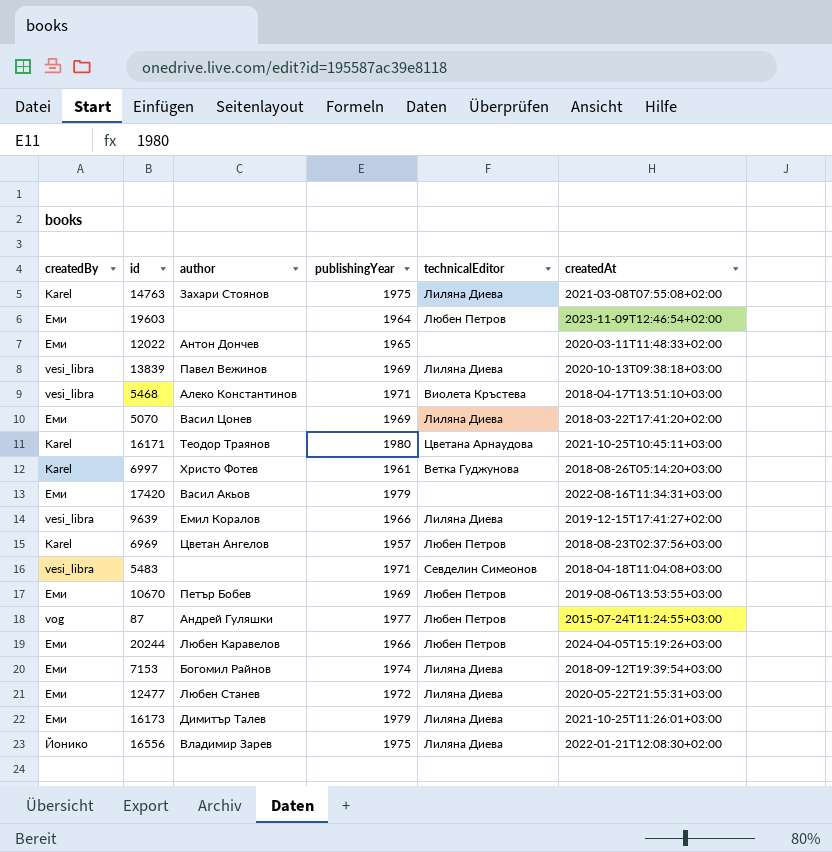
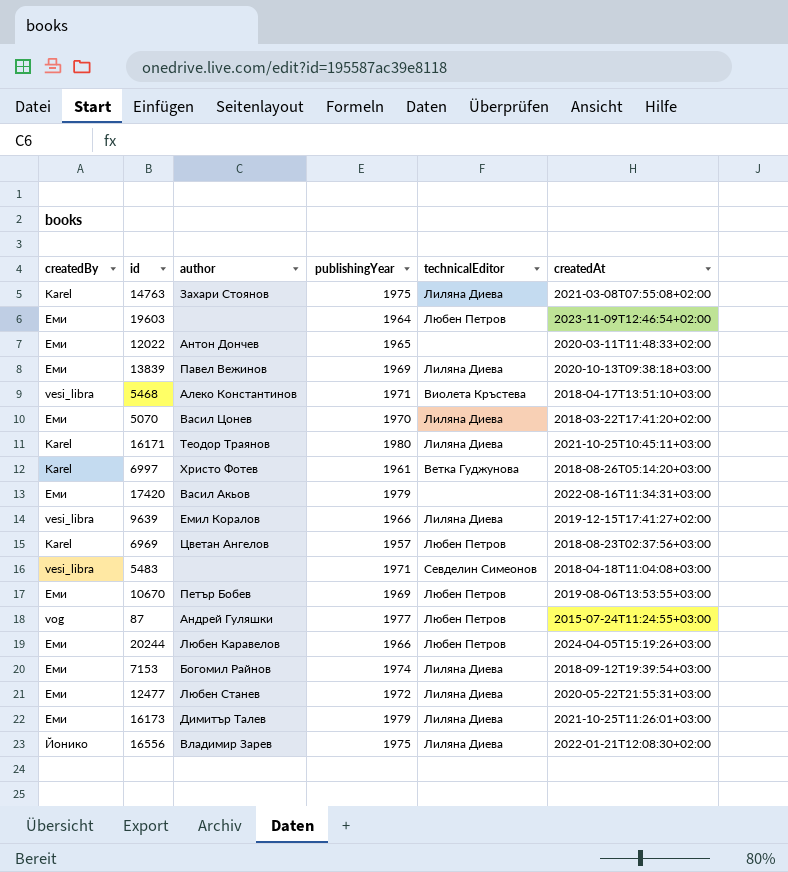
13839 | createdBy: vesi_libra -> Еми
5070 | publishingYear: 1969 -> 1970
16171 | technicalEditor: Цветана Арнаудова -> Лиляна Диева

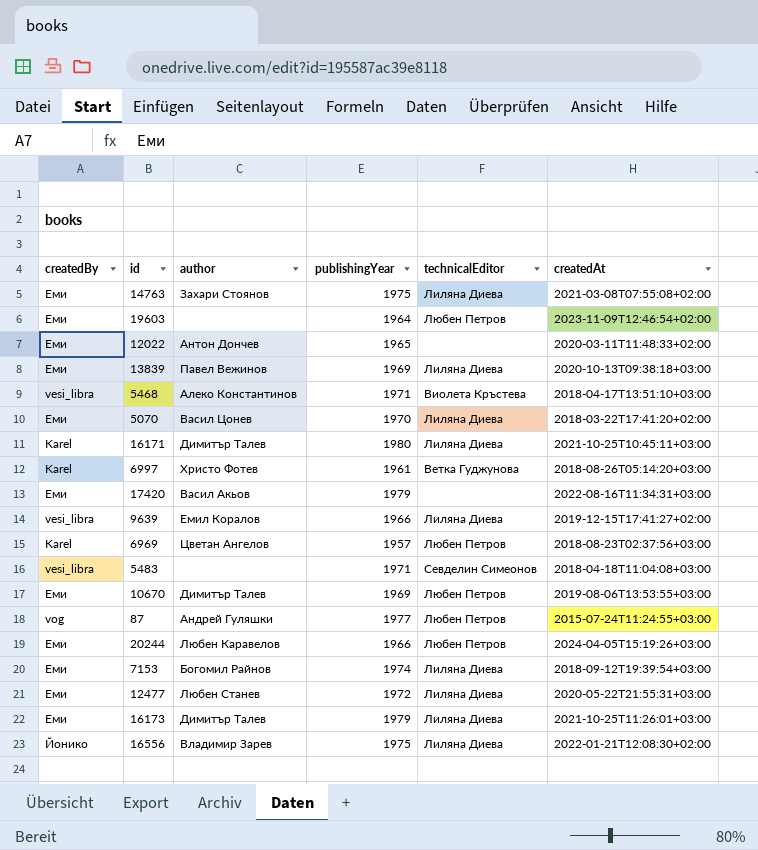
14763 | createdBy: Karel -> Еми
16171 | author: Теодор Траянов -> Димитър Талев
10670 | author: Петър Бобев -> Димитър Талев

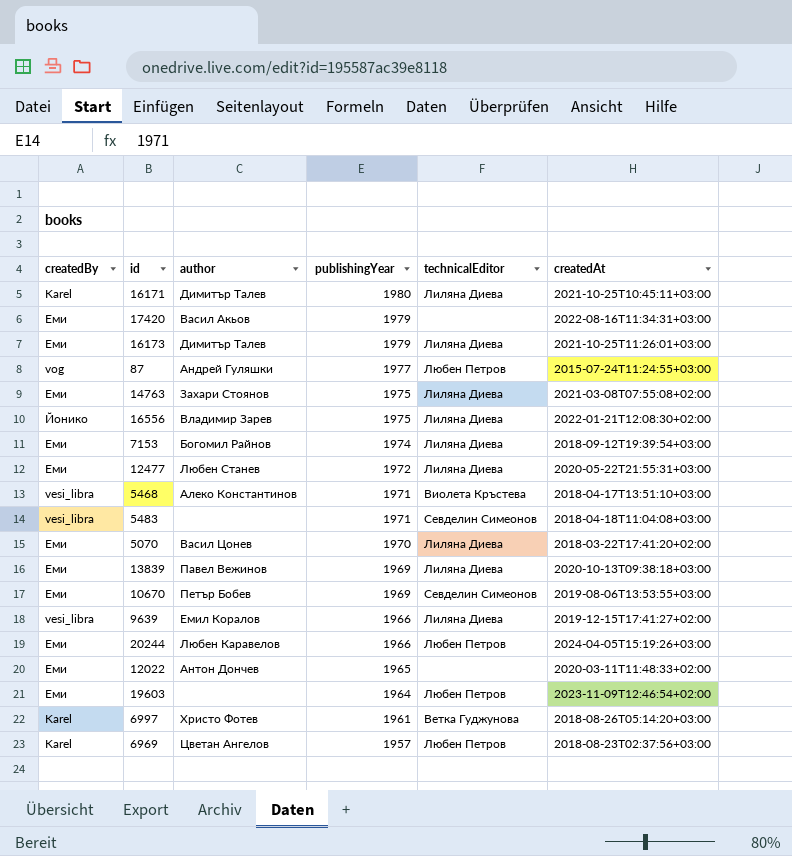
row order: none -> publishingYear descending
10670 | author: Димитър Талев -> Петър Бобев
10670 | technicalEditor: Любен Петров -> Севделин Симеонов

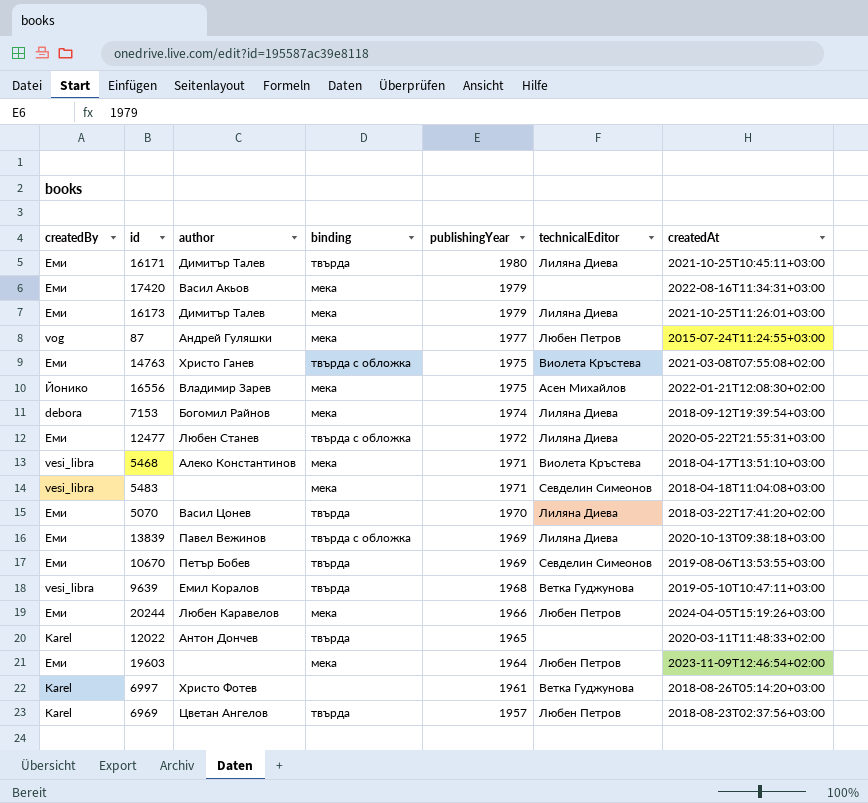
column binding | position: none -> 4
16171 | createdBy: Karel -> Еми
14763 | author: Захари Стоянов -> Христо Ганев
14763 | technicalEditor: Лиляна Диева -> Виолета Кръстева
16556 | technicalEditor: Лиляна Диева -> Асен Михайлов
7153 | createdBy: Еми -> debora
9639 | publishingYear: 1966 -> 1968
9639 | technicalEditor: Лиляна Диева -> Ветка Гуджунова
9639 | createdAt: 2019-12-15T17:41:27+02:00 -> 2019-05-10T10:47:11+03:00
12022 | createdBy: Еми -> Karel

